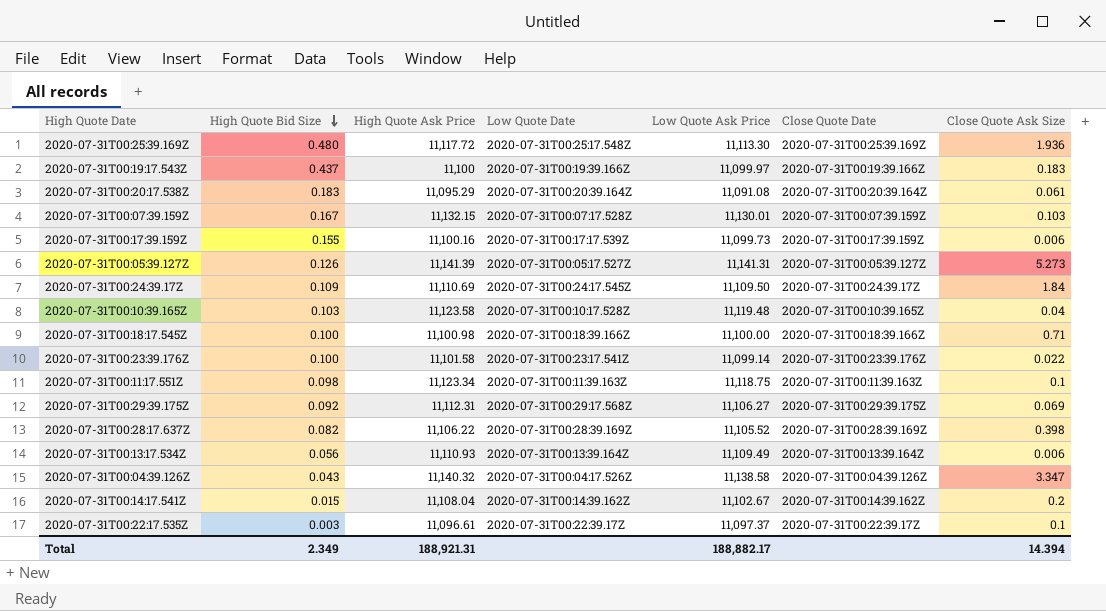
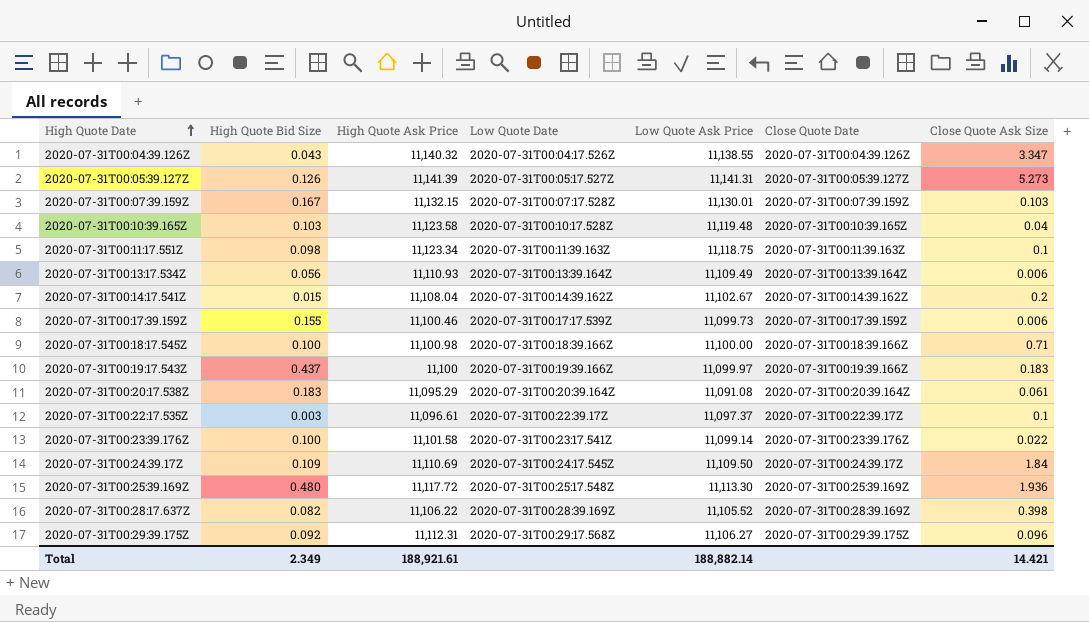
row order: High Quote Bid Size descending -> High Quote Date ascending
2020-07-31T00:04:39.126Z | Low Quote Ask Price: 11,138.58 -> 11,138.55
2020-07-31T00:17:39.159Z | High Quote Ask Price: 11,100.16 -> 11,100.46
2020-07-31T00:29:39.175Z | Close Quote Ask Size: 0.069 -> 0.096
Total | High Quote Ask Price: 188,921.31 -> 188,921.61
Total | Low Quote Ask Price: 188,882.17 -> 188,882.14
Total | Close Quote Ask Size: 14.394 -> 14.421

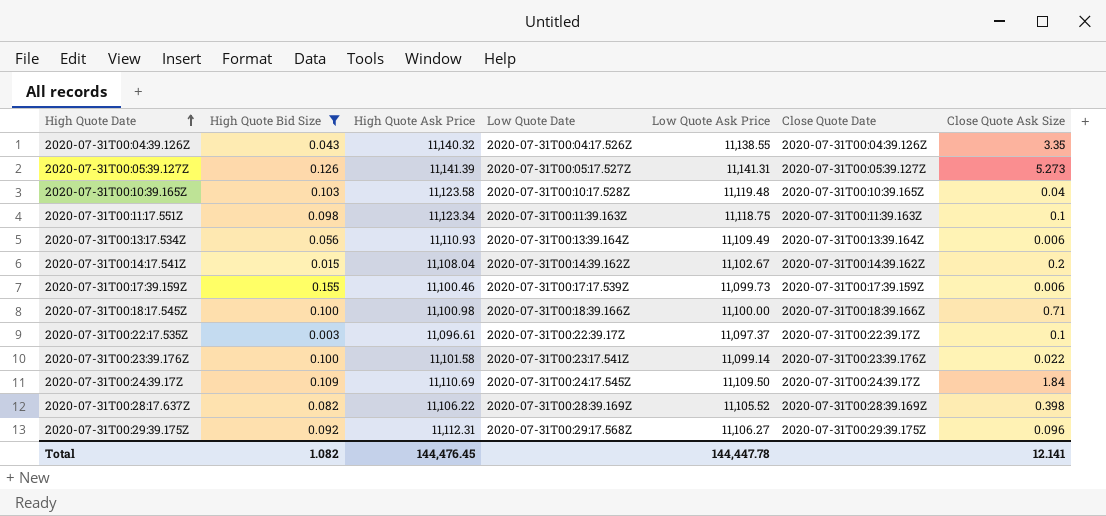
filter: none -> High Quote Bid Size <= 0.155
2020-07-31T00:04:39.126Z | Close Quote Ask Size: 3.347 -> 3.35
Total | High Quote Bid Size: 2.349 -> 1.082
Total | High Quote Ask Price: 188,921.61 -> 144,476.45
Total | Low Quote Ask Price: 188,882.14 -> 144,447.78
Total | Close Quote Ask Size: 14.421 -> 12.141

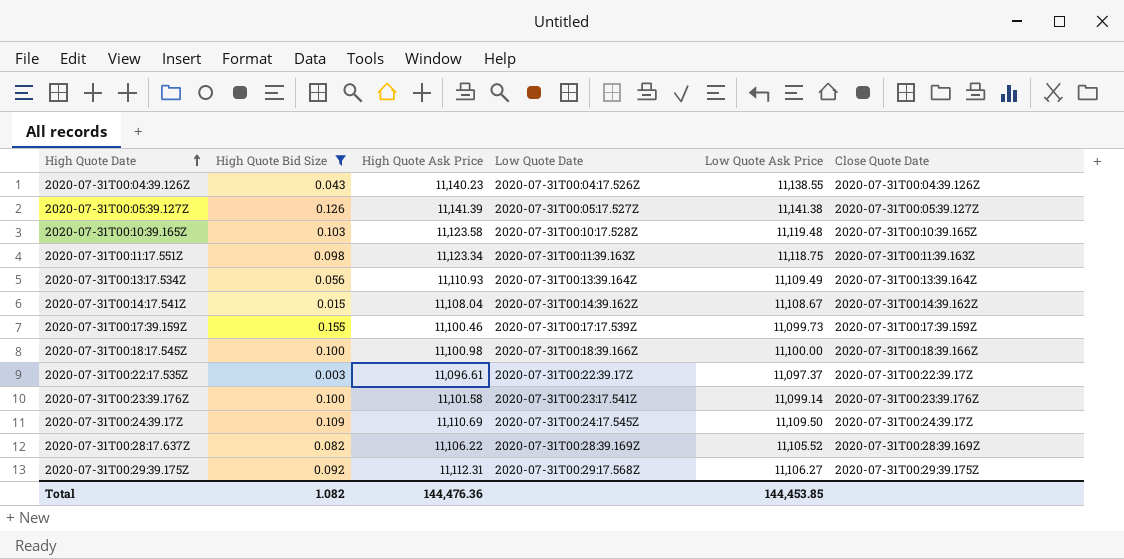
column Close Quote Ask Size | position: 7 -> none
2020-07-31T00:04:39.126Z | High Quote Ask Price: 11,140.32 -> 11,140.23
2020-07-31T00:05:39.127Z | Low Quote Ask Price: 11,141.31 -> 11,141.38
2020-07-31T00:14:17.541Z | Low Quote Ask Price: 11,102.67 -> 11,108.67
Total | High Quote Ask Price: 144,476.45 -> 144,476.36
Total | Low Quote Ask Price: 144,447.78 -> 144,453.85

